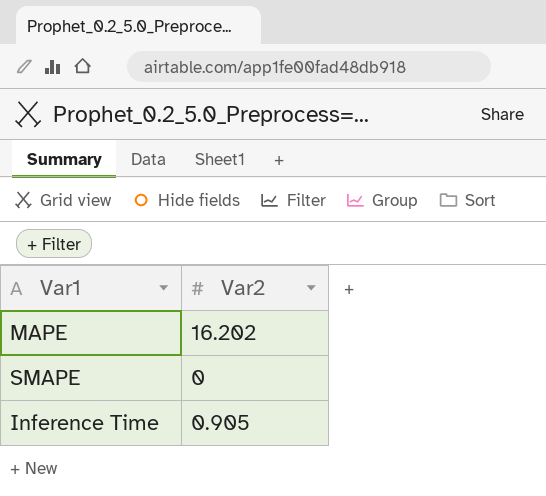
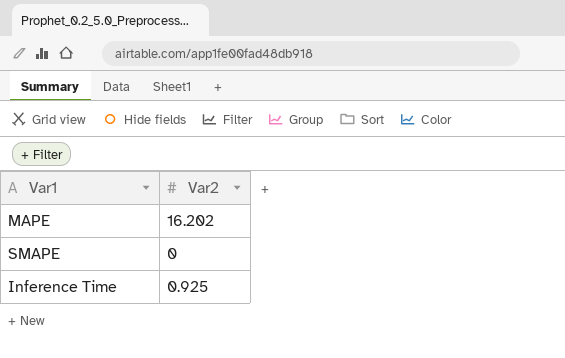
Inference Time | Var2: 0.905 -> 0.925

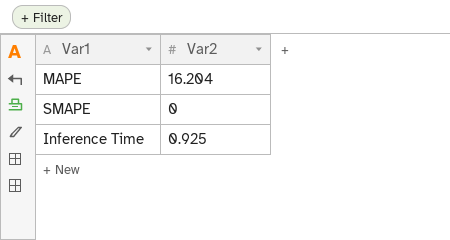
MAPE | Var2: 16.202 -> 16.204

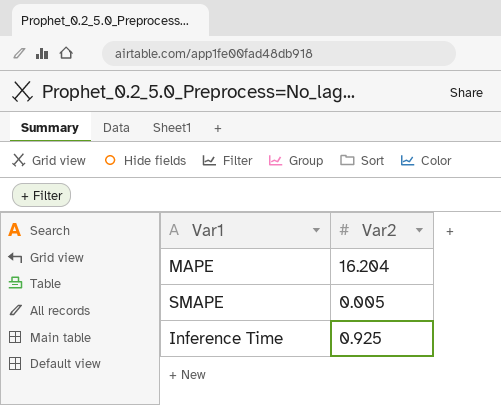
SMAPE | Var2: 0 -> 0.005

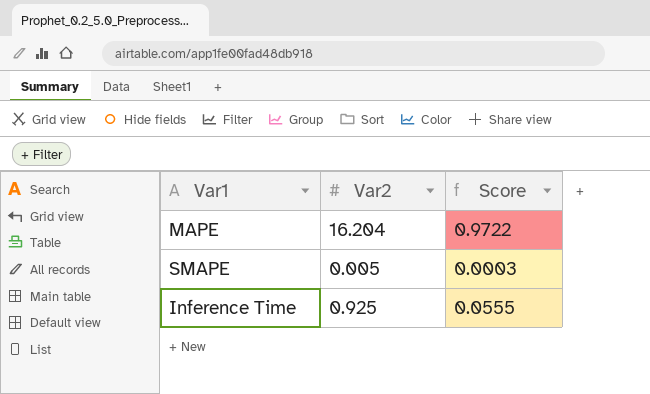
column Score | formula: none -> [Var2] * 0.06

